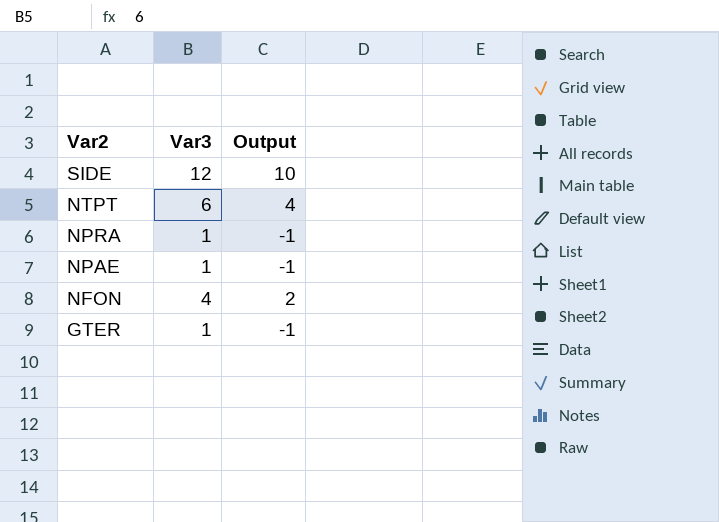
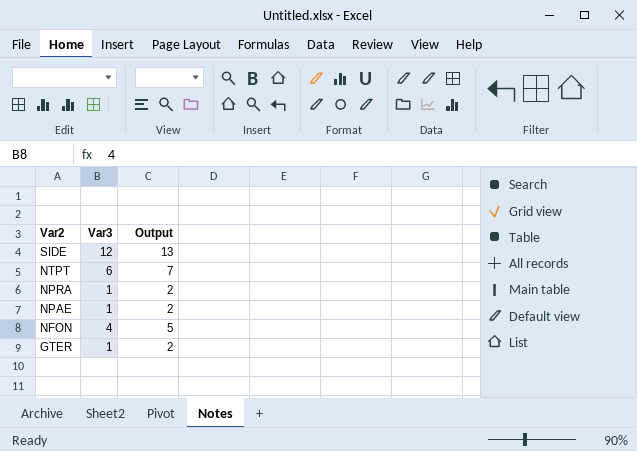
column Output | formula: [Var3] - 2 -> [Var3] + 1

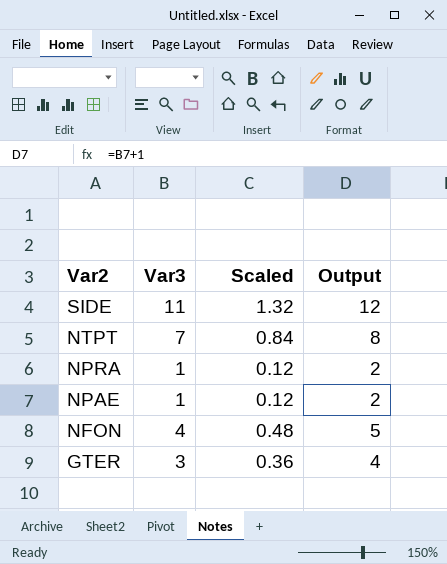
column Scaled | formula: none -> [Var3] * 0.12
SIDE | Var3: 12 -> 11
SIDE | Output: 13 -> 12
NTPT | Var3: 6 -> 7
NTPT | Output: 7 -> 8
GTER | Var3: 1 -> 3
GTER | Output: 2 -> 4

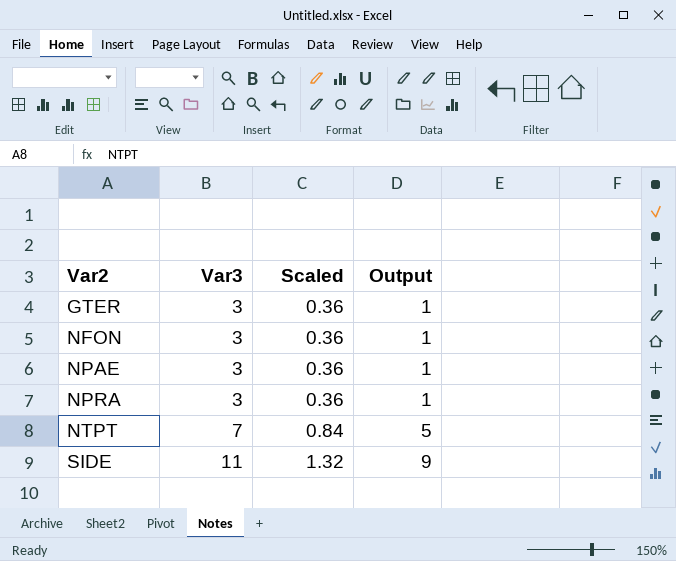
row order: Var2 descending -> Var2 ascending
column Output | formula: [Var3] + 1 -> [Var3] - 2
NFON | Var3: 4 -> 3
NFON | Scaled: 0.48 -> 0.36
NPAE | Var3: 1 -> 3
NPAE | Scaled: 0.12 -> 0.36
NPRA | Var3: 1 -> 3
NPRA | Scaled: 0.12 -> 0.36

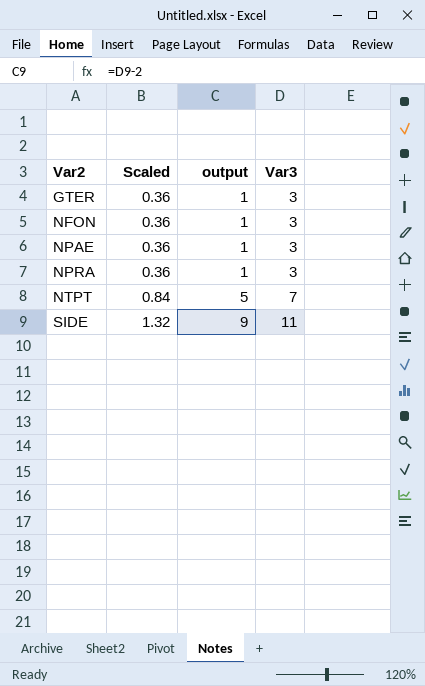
column name: Output -> output
column Var3 | position: 2 -> 4

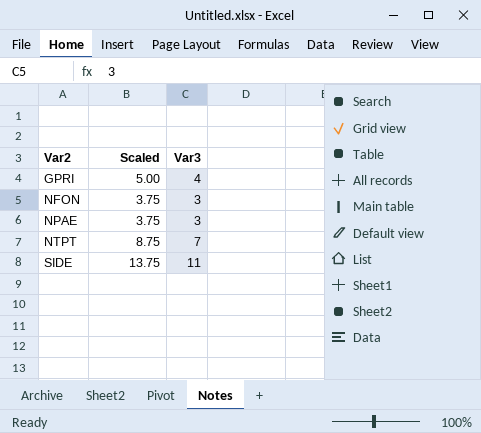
column output | formula: [Var3] - 2 -> none
column Scaled | formula: [Var3] * 0.12 -> [Var3] * 1.25
row GTER: 0.36 | 1 | 3 -> none
row NPRA: 0.36 | 1 | 3 -> none
row GPRI: none -> 5.00 | 4

